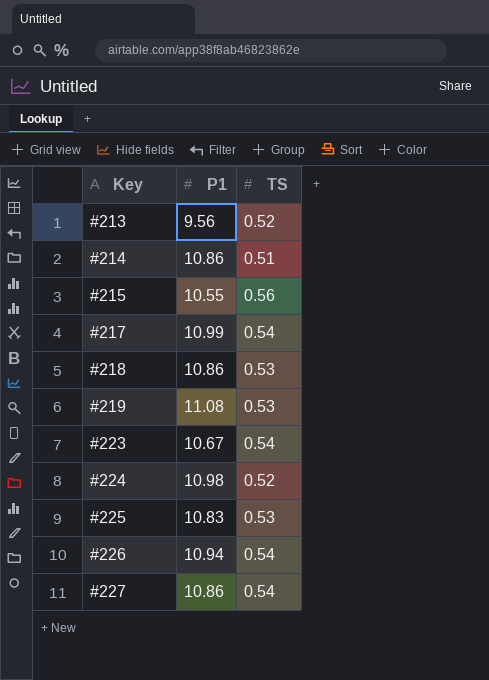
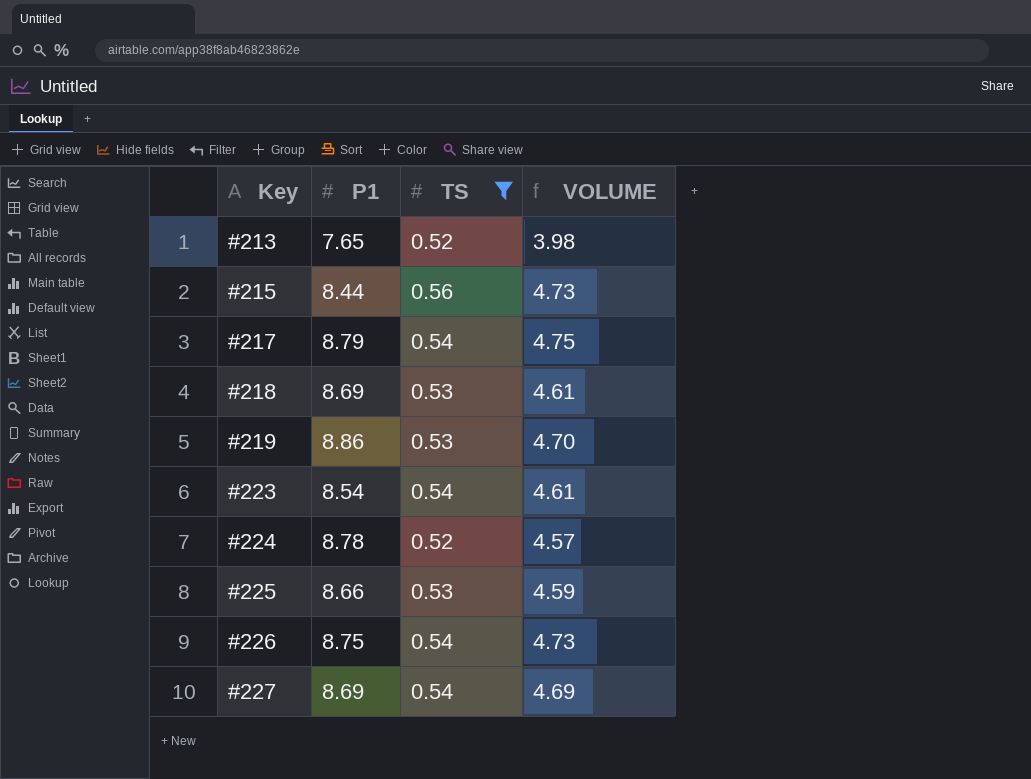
filter: none -> TS != 0.51
column VOLUME | formula: none -> [P1] * [TS]
#213 | P1: 9.56 -> 7.65
#215 | P1: 10.55 -> 8.44
#217 | P1: 10.99 -> 8.79
#218 | P1: 10.86 -> 8.69
#219 | P1: 11.08 -> 8.86
#223 | P1: 10.67 -> 8.54
#224 | P1: 10.98 -> 8.78
#225 | P1: 10.83 -> 8.66
#226 | P1: 10.94 -> 8.75
#227 | P1: 10.86 -> 8.69

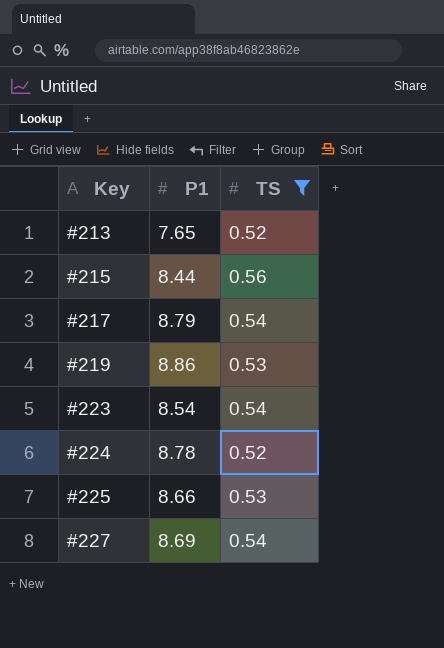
column VOLUME | formula: [P1] * [TS] -> none
row #218: 8.69 | 0.53 | 4.61 -> none
row #226: 8.75 | 0.54 | 4.73 -> none

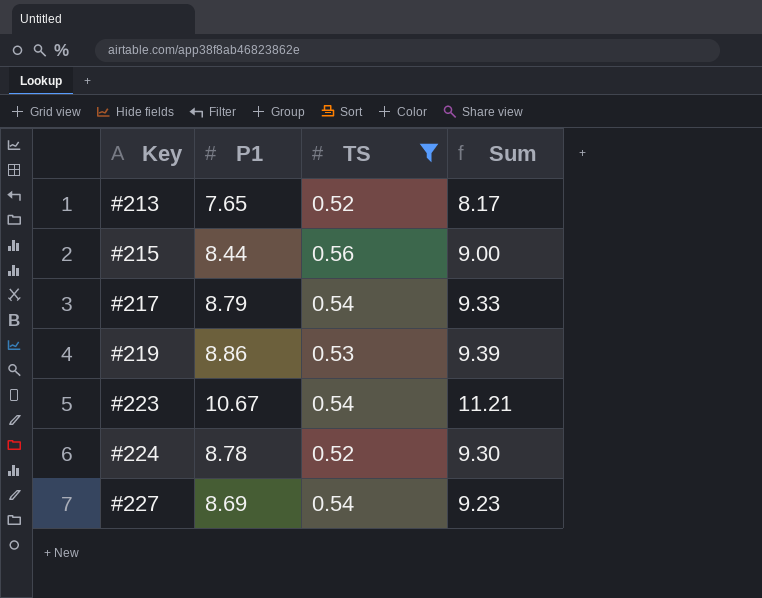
column Sum | formula: none -> [P1] + [TS]
row #225: 8.66 | 0.53 -> none
#223 | P1: 8.54 -> 10.67

